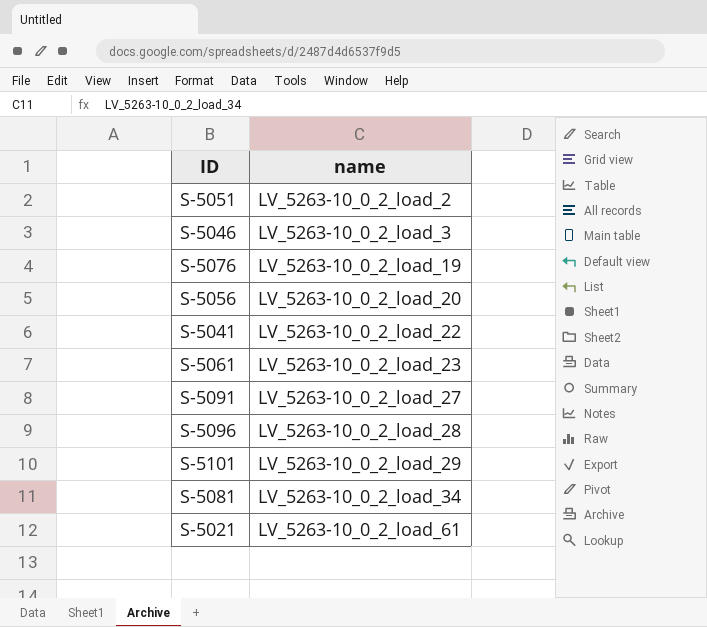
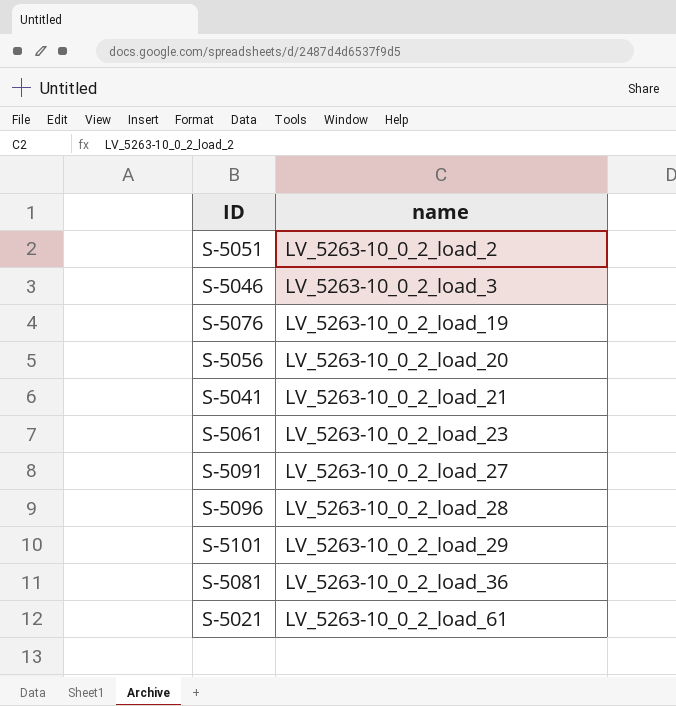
S-5041 | name: LV_5263-10_0_2_load_22 -> LV_5263-10_0_2_load_21
S-5081 | name: LV_5263-10_0_2_load_34 -> LV_5263-10_0_2_load_36

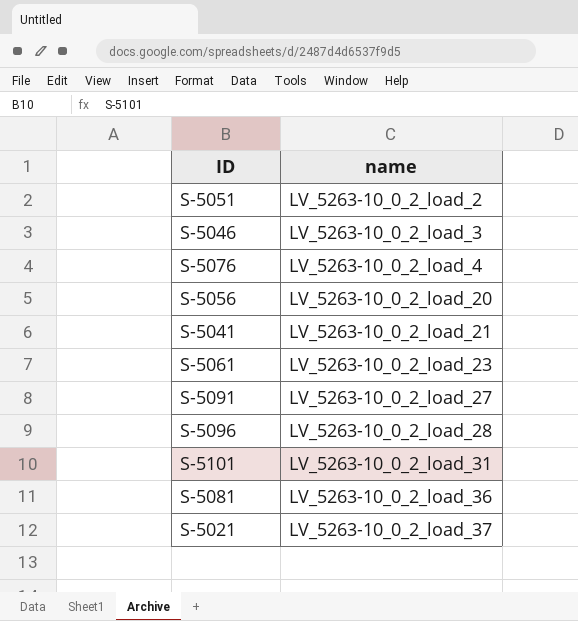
S-5076 | name: LV_5263-10_0_2_load_19 -> LV_5263-10_0_2_load_4
S-5101 | name: LV_5263-10_0_2_load_29 -> LV_5263-10_0_2_load_31
S-5021 | name: LV_5263-10_0_2_load_61 -> LV_5263-10_0_2_load_37

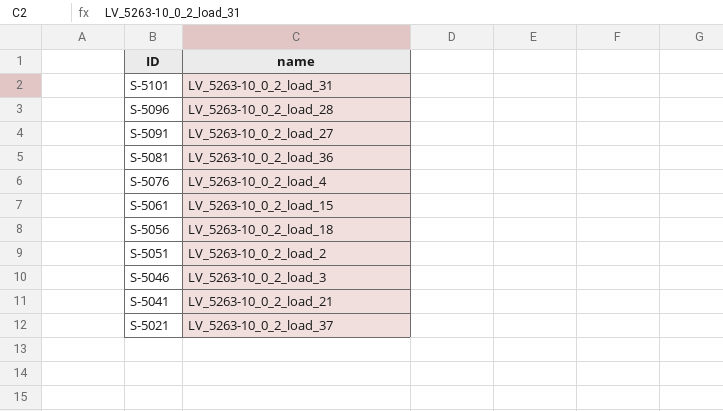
row order: name ascending -> ID descending
S-5061 | name: LV_5263-10_0_2_load_23 -> LV_5263-10_0_2_load_15
S-5056 | name: LV_5263-10_0_2_load_20 -> LV_5263-10_0_2_load_18

